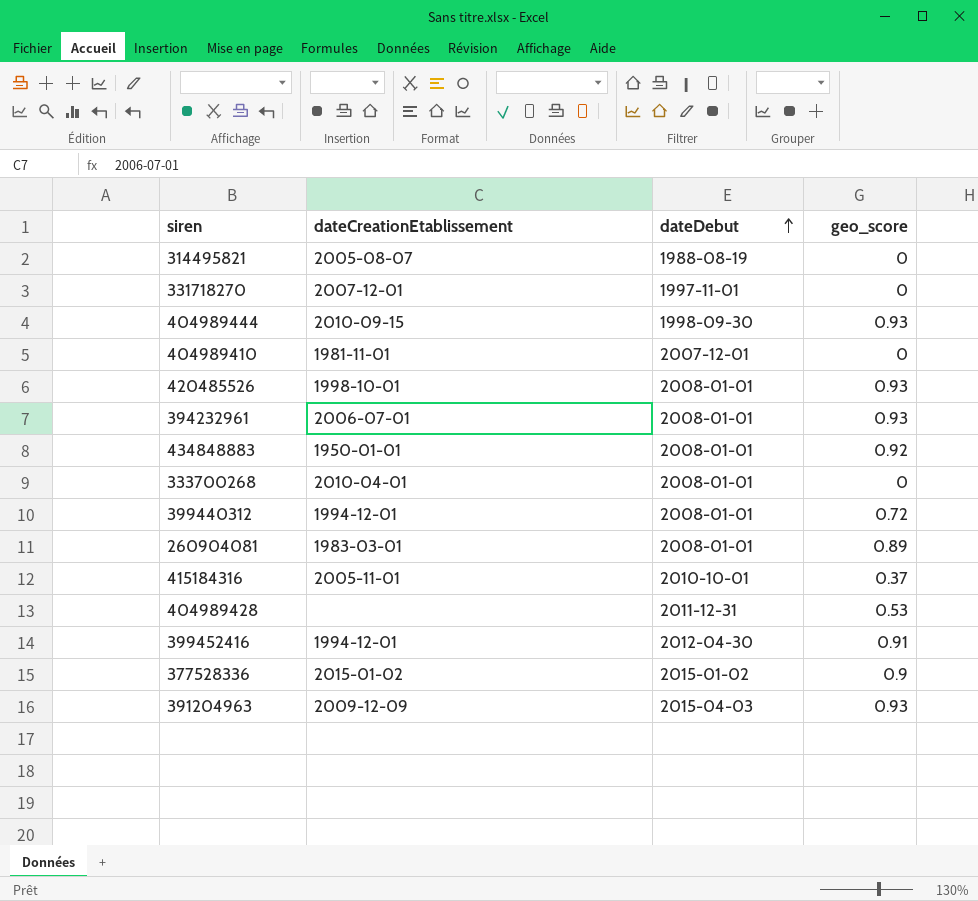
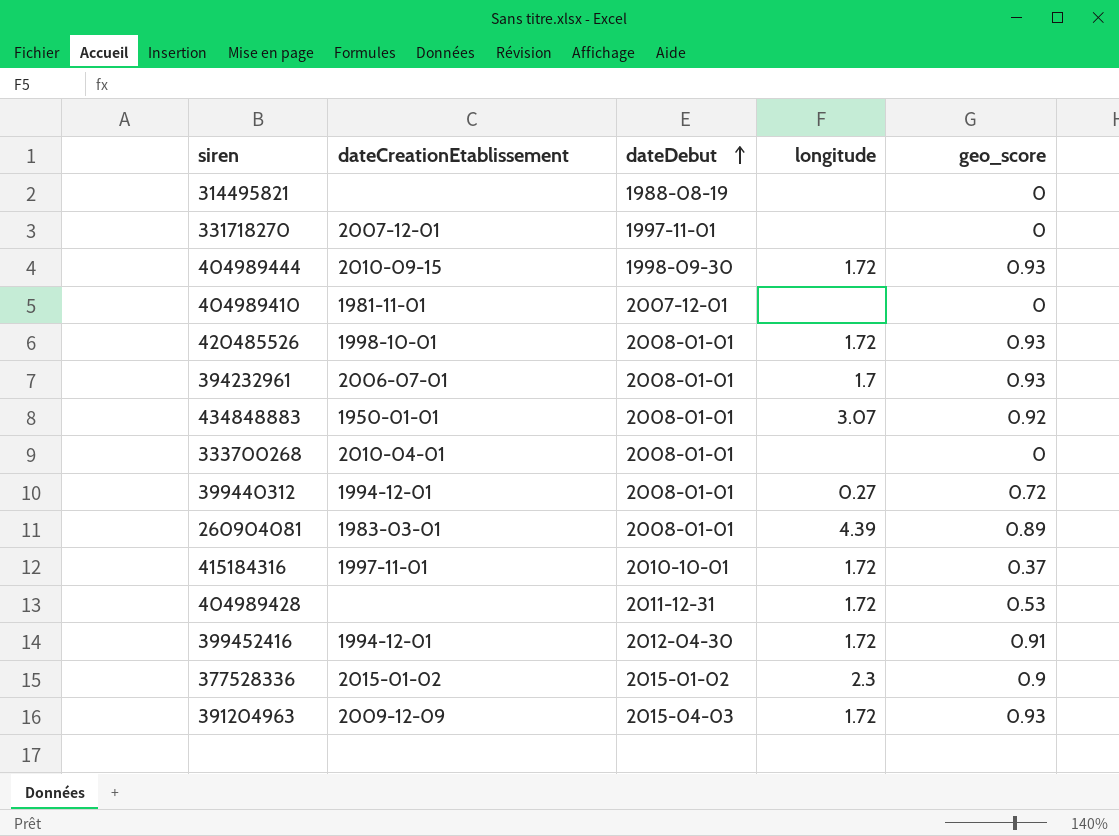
column longitude | position: none -> 4
314495821 | dateCreationEtablissement: 2005-08-07 -> none
415184316 | dateCreationEtablissement: 2005-11-01 -> 1997-11-01

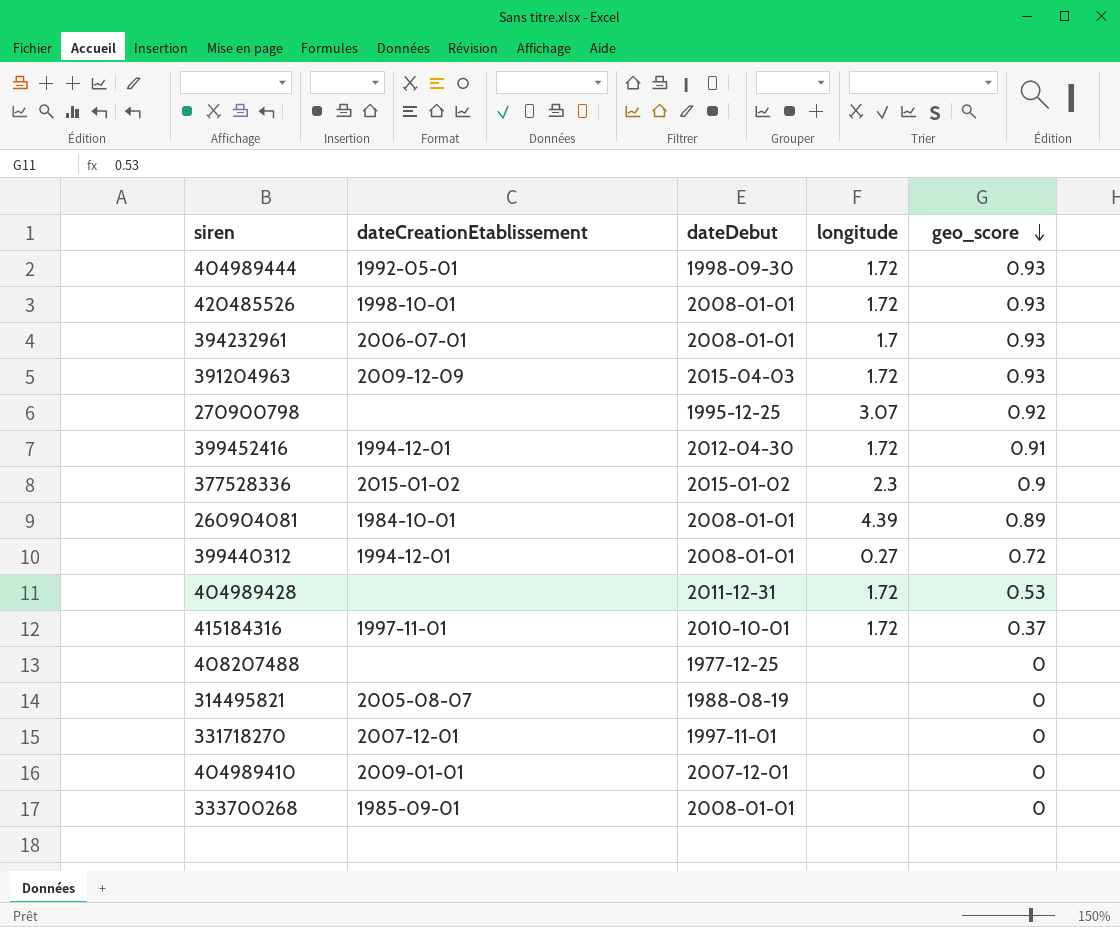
row order: dateDebut ascending -> geo_score descending
row 434848883: 1950-01-01 | 2008-01-01 | 3.07 | 0.92 -> none
404989444 | dateCreationEtablissement: 2010-09-15 -> 1992-05-01
row 270900798: none -> none | 1995-12-25 | 3.07 | 0.92
260904081 | dateCreationEtablissement: 1983-03-01 -> 1984-10-01
row 408207488: none -> none | 1977-12-25 | none | 0
314495821 | dateCreationEtablissement: none -> 2005-08-07
404989410 | dateCreationEtablissement: 1981-11-01 -> 2009-01-01
333700268 | dateCreationEtablissement: 2010-04-01 -> 1985-09-01

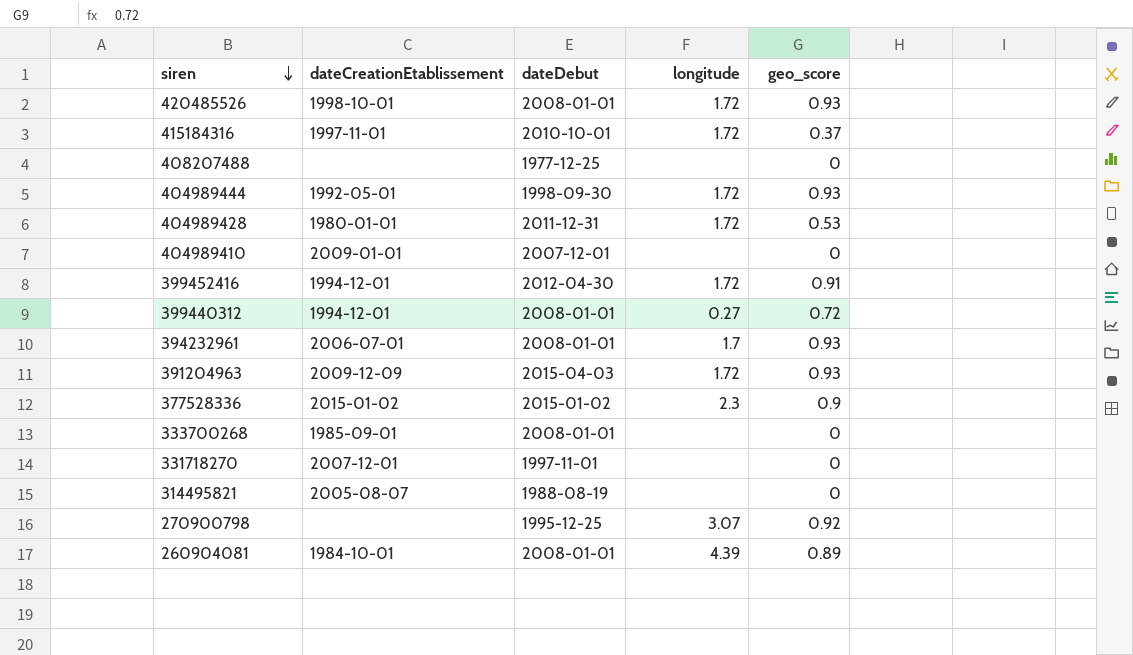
row order: geo_score descending -> siren descending
404989428 | dateCreationEtablissement: none -> 1980-01-01

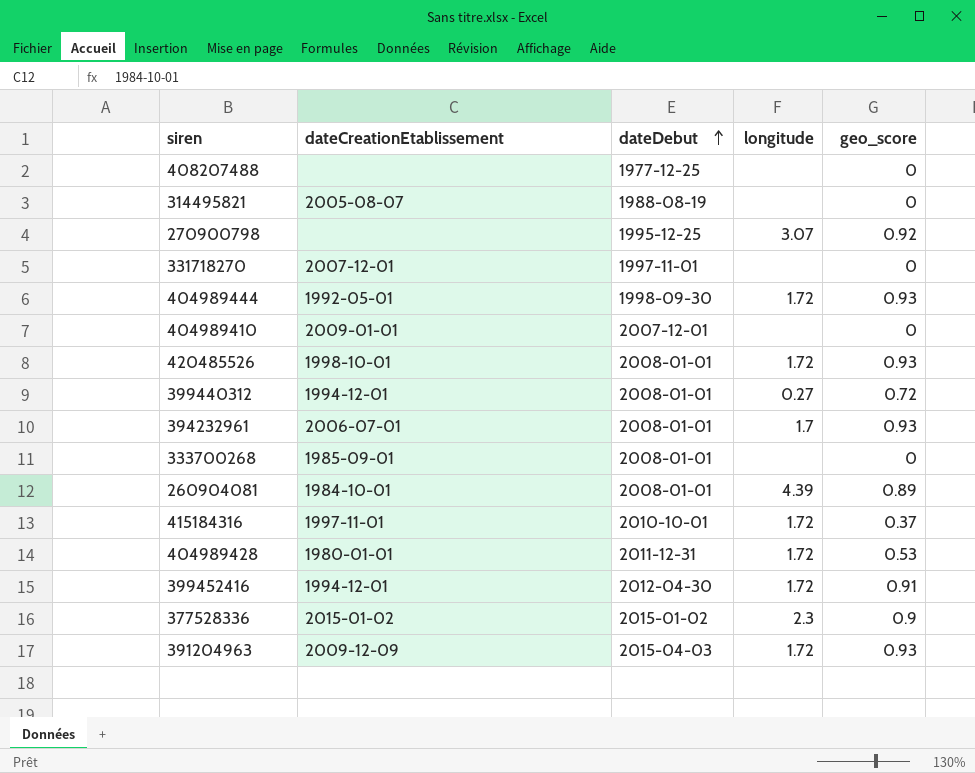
row order: siren descending -> dateDebut ascending

